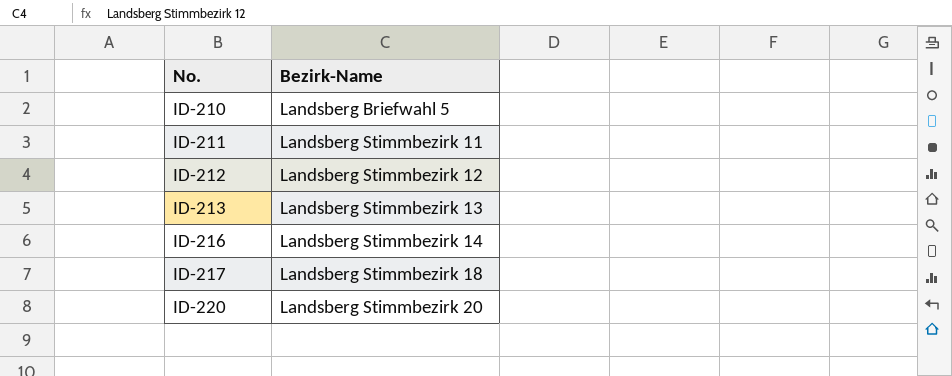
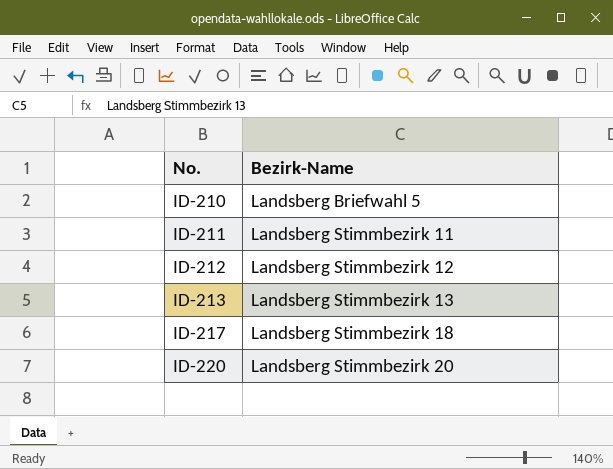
row ID-216: Landsberg Stimmbezirk 14 -> none

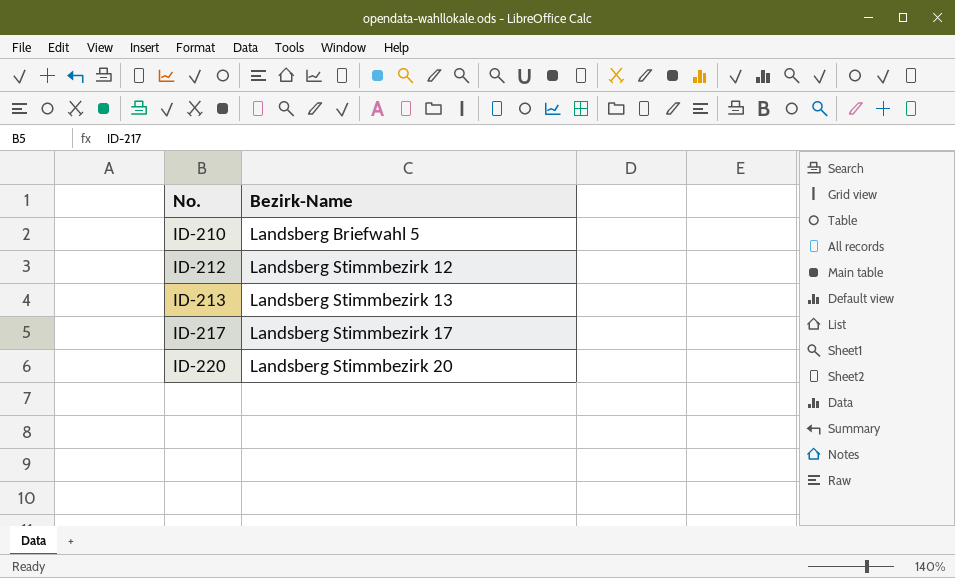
row ID-211: Landsberg Stimmbezirk 11 -> none
ID-217 | Bezirk-Name: Landsberg Stimmbezirk 18 -> Landsberg Stimmbezirk 17

